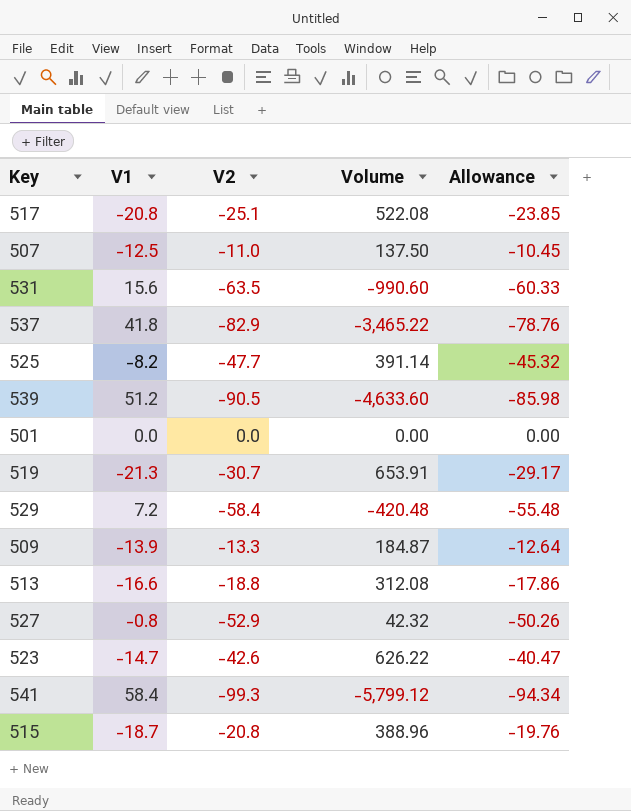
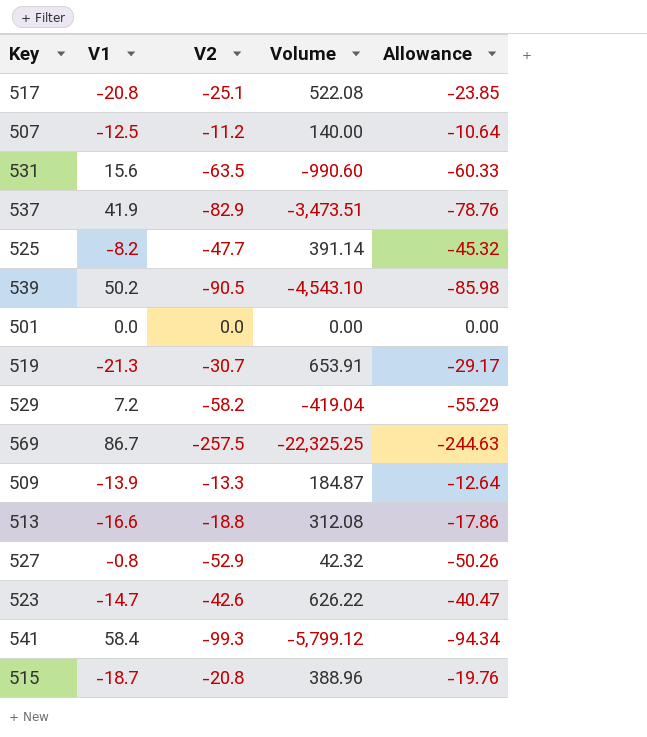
507 | V2: -11.0 -> -11.2
507 | Volume: 137.50 -> 140.00
507 | Allowance: -10.45 -> -10.64
537 | V1: 41.8 -> 41.9
537 | Volume: -3,465.22 -> -3,473.51
539 | V1: 51.2 -> 50.2
539 | Volume: -4,633.60 -> -4,543.10
529 | V2: -58.4 -> -58.2
529 | Volume: -420.48 -> -419.04
529 | Allowance: -55.48 -> -55.29
row 569: none -> 86.7 | -257.5 | -22,325.25 | -244.63

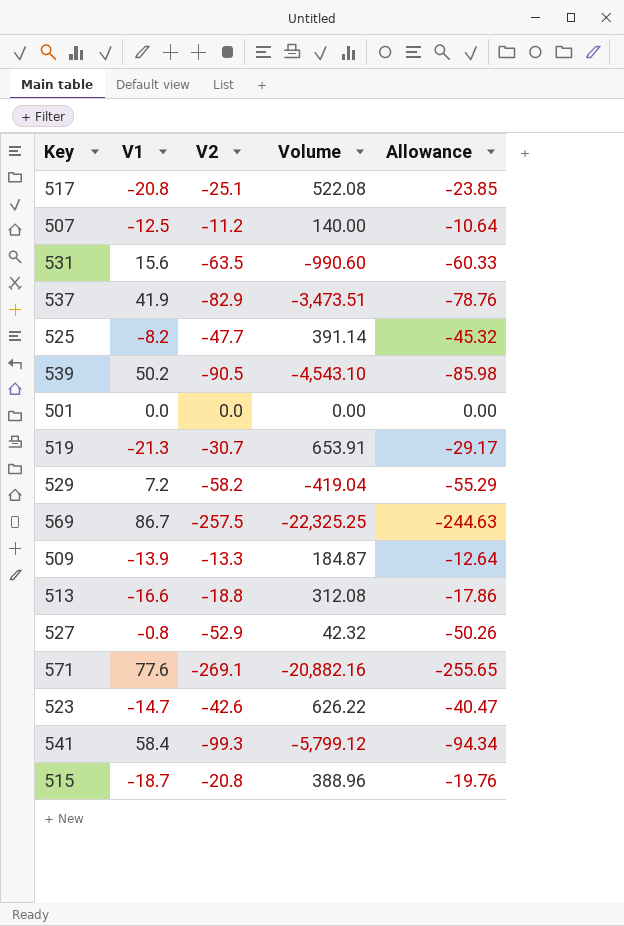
row 571: none -> 77.6 | -269.1 | -20,882.16 | -255.65

